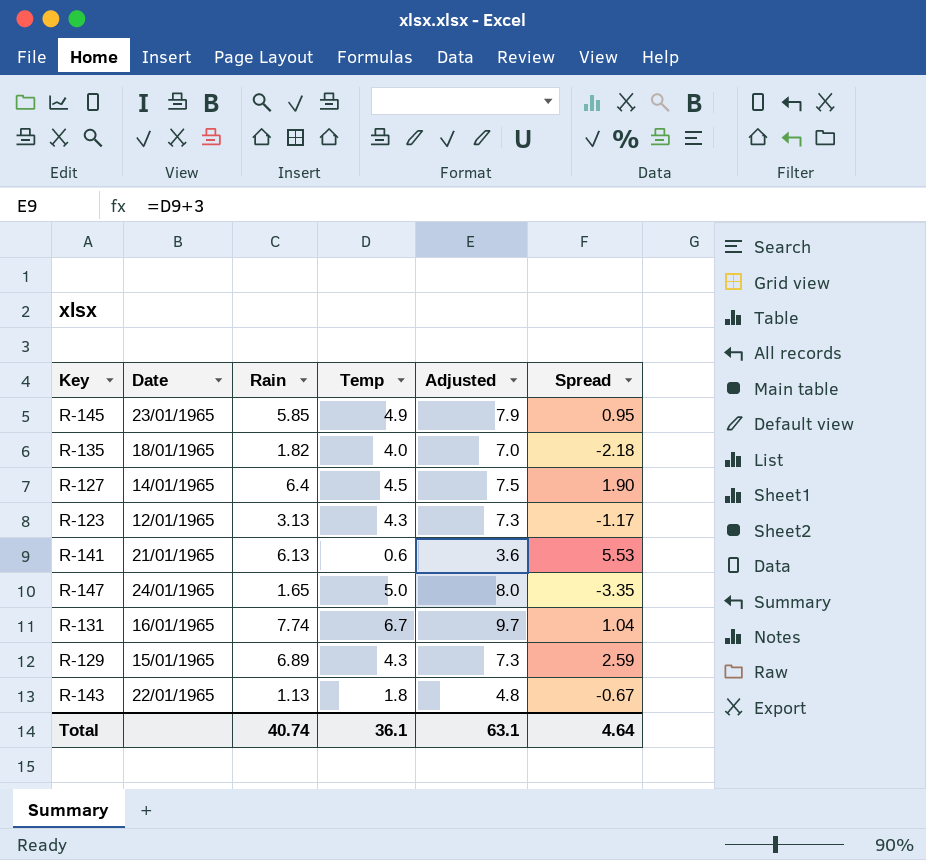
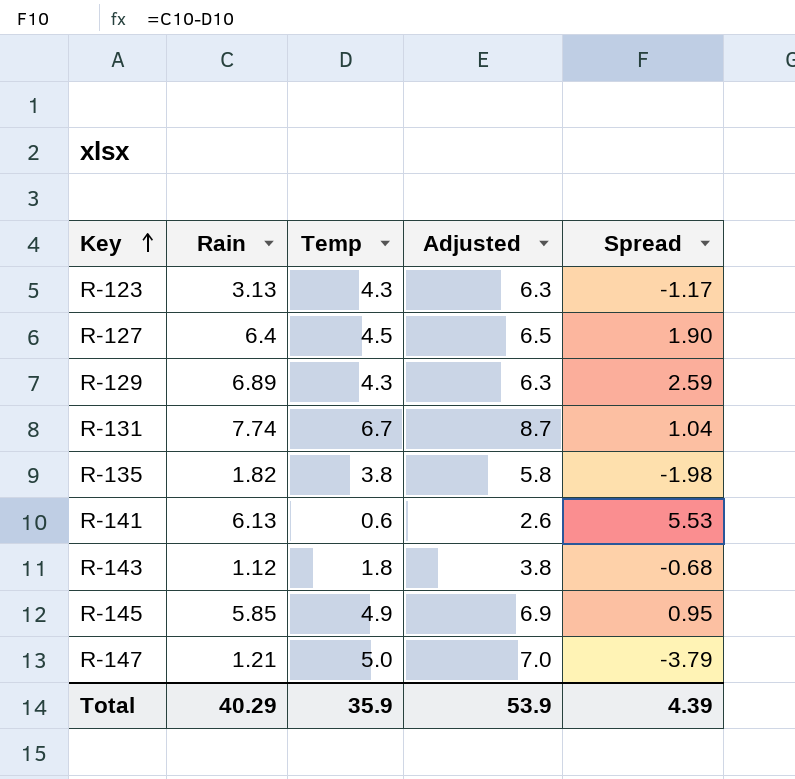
row order: none -> Key ascending
column Date | position: 2 -> none
column Adjusted | formula: [Temp] + 3 -> [Temp] + 2
R-135 | Temp: 4.0 -> 3.8
R-135 | Spread: -2.18 -> -1.98
R-143 | Rain: 1.13 -> 1.12
R-143 | Spread: -0.67 -> -0.68
R-147 | Rain: 1.65 -> 1.21
R-147 | Spread: -3.35 -> -3.79
Total | Rain: 40.74 -> 40.29
Total | Temp: 36.1 -> 35.9
Total | Adjusted: 63.1 -> 53.9
Total | Spread: 4.64 -> 4.39

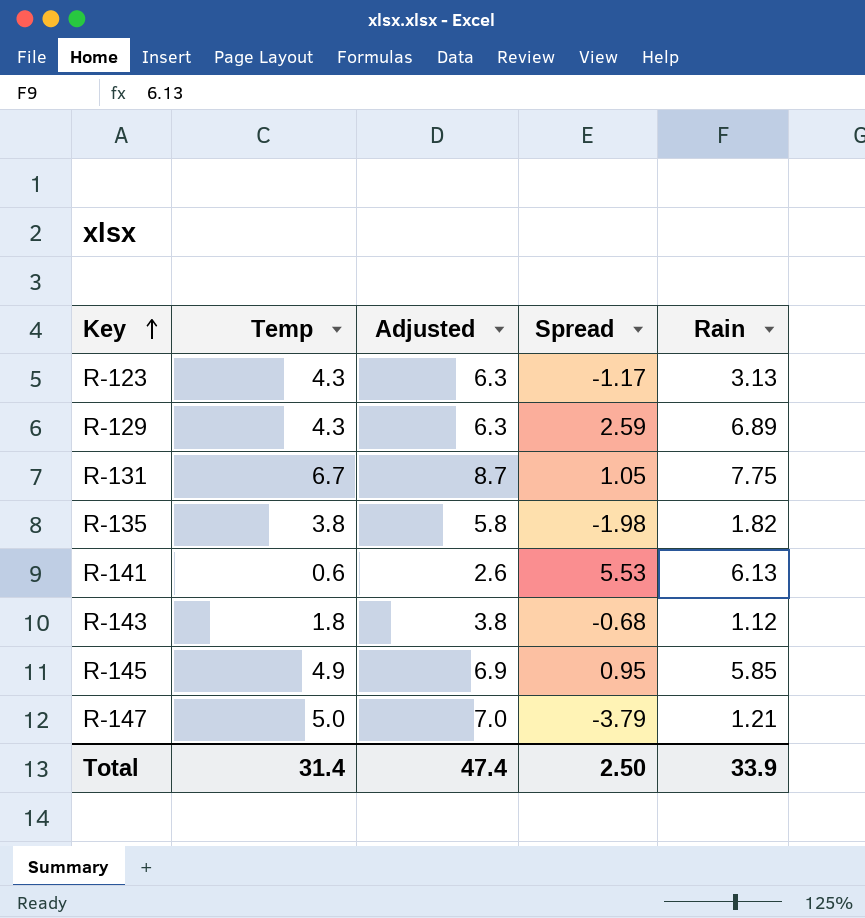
column Rain | position: 2 -> 5
row R-127: 6.4 | 4.5 | 6.5 | 1.90 -> none
R-131 | Spread: 1.04 -> 1.05
R-131 | Rain: 7.74 -> 7.75
Total | Temp: 35.9 -> 31.4
Total | Adjusted: 53.9 -> 47.4
Total | Spread: 4.39 -> 2.50
Total | Rain: 40.29 -> 33.9

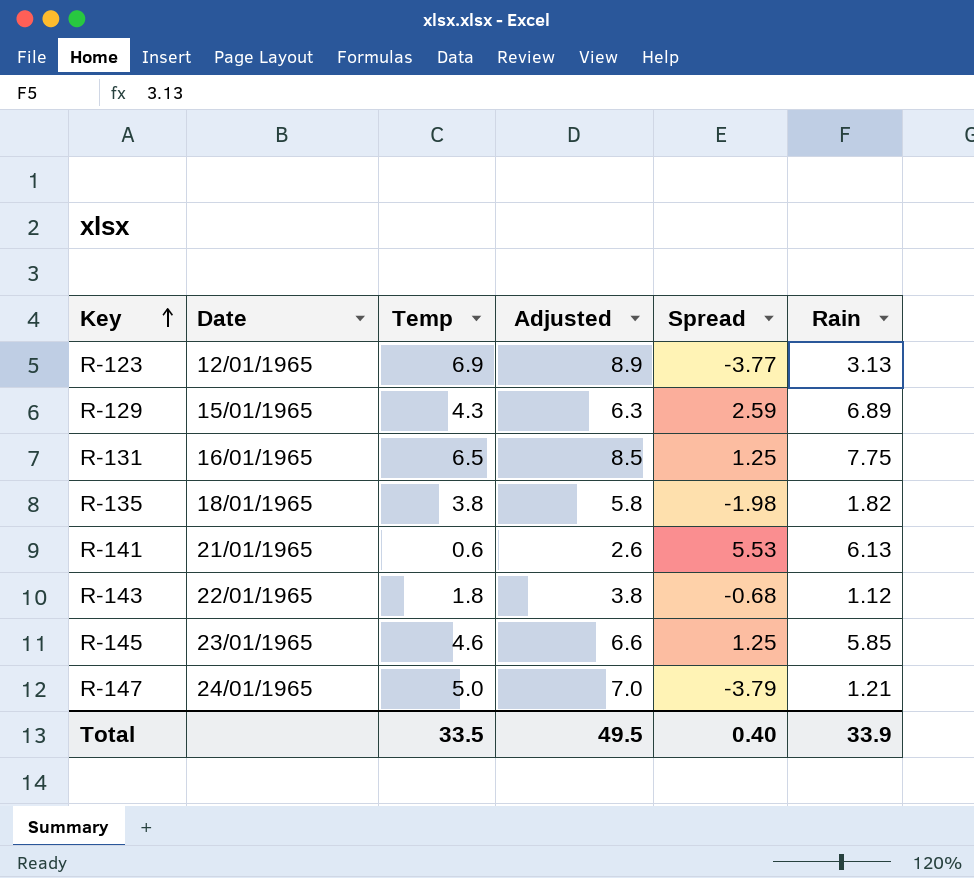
column Date | position: none -> 2
R-123 | Temp: 4.3 -> 6.9
R-123 | Adjusted: 6.3 -> 8.9
R-123 | Spread: -1.17 -> -3.77
R-131 | Temp: 6.7 -> 6.5
R-131 | Adjusted: 8.7 -> 8.5
R-131 | Spread: 1.05 -> 1.25
R-145 | Temp: 4.9 -> 4.6
R-145 | Adjusted: 6.9 -> 6.6
R-145 | Spread: 0.95 -> 1.25
Total | Temp: 31.4 -> 33.5
Total | Adjusted: 47.4 -> 49.5
Total | Spread: 2.50 -> 0.40

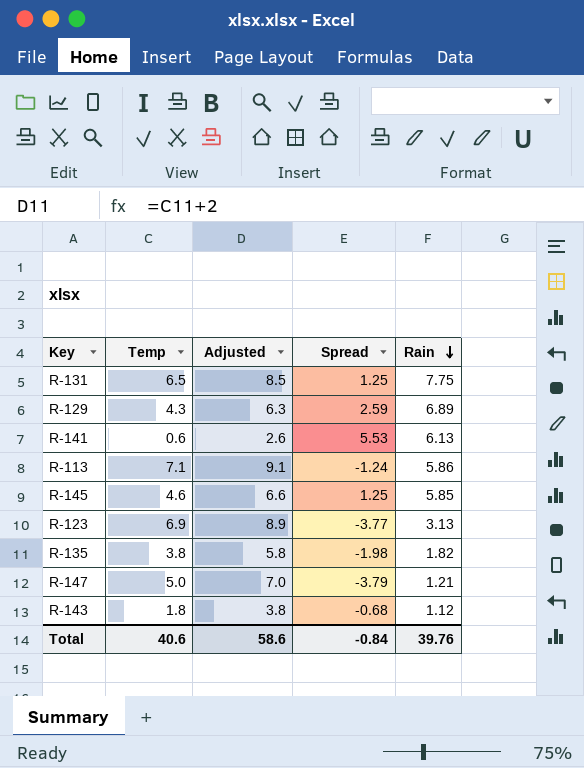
row order: Key ascending -> Rain descending
column Date | position: 2 -> none
row R-113: none -> 7.1 | 9.1 | -1.24 | 5.86
Total | Temp: 33.5 -> 40.6
Total | Adjusted: 49.5 -> 58.6
Total | Spread: 0.40 -> -0.84
Total | Rain: 33.9 -> 39.76

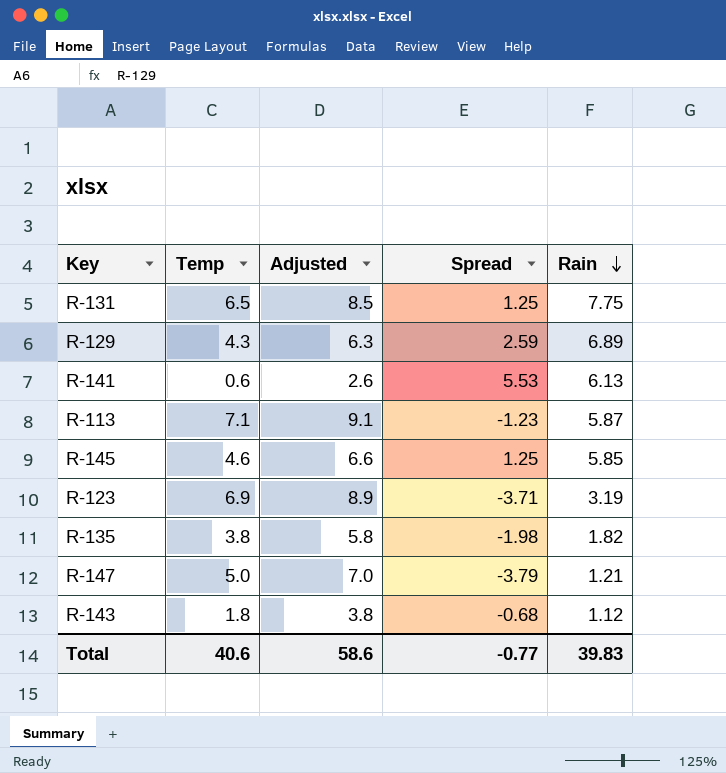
R-113 | Spread: -1.24 -> -1.23
R-113 | Rain: 5.86 -> 5.87
R-123 | Spread: -3.77 -> -3.71
R-123 | Rain: 3.13 -> 3.19
Total | Spread: -0.84 -> -0.77
Total | Rain: 39.76 -> 39.83

